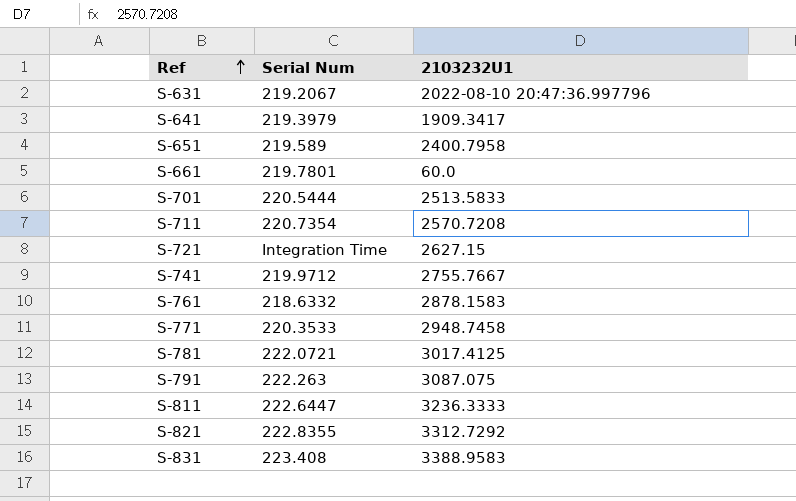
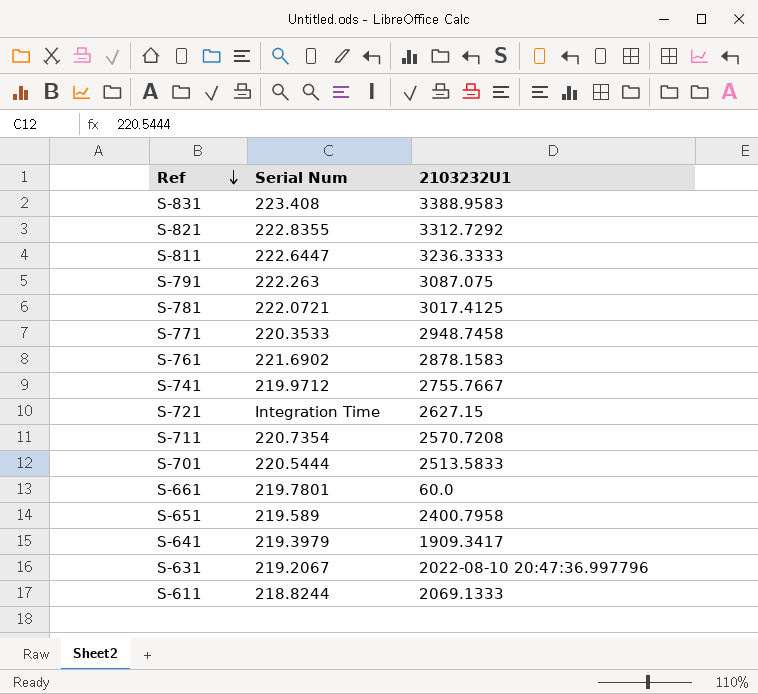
row order: Ref ascending -> Ref descending
S-761 | Serial Num: 218.6332 -> 221.6902
row S-611: none -> 218.8244 | 2069.1333

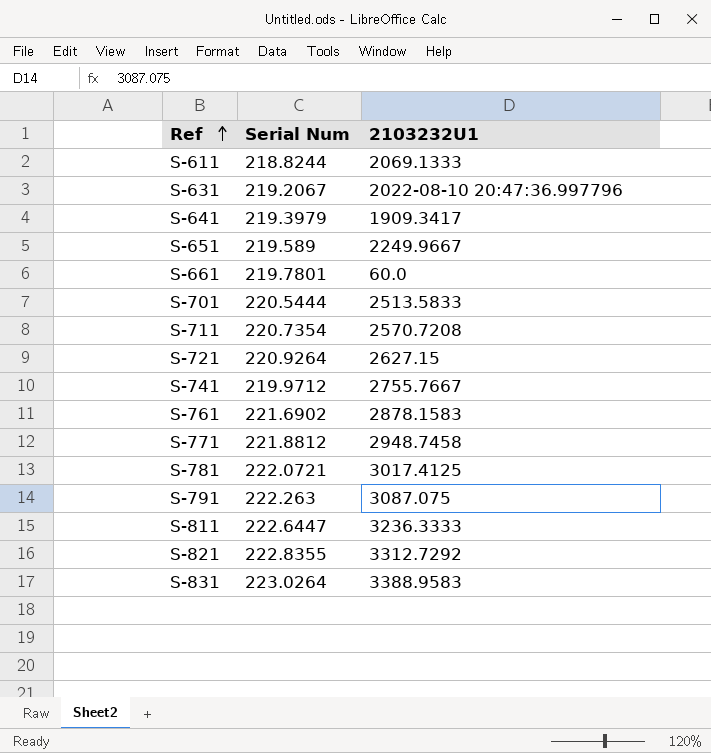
row order: Ref descending -> Ref ascending
S-651 | 2103232U1: 2400.7958 -> 2249.9667
S-721 | Serial Num: Integration Time -> 220.9264
S-771 | Serial Num: 220.3533 -> 221.8812
S-831 | Serial Num: 223.408 -> 223.0264

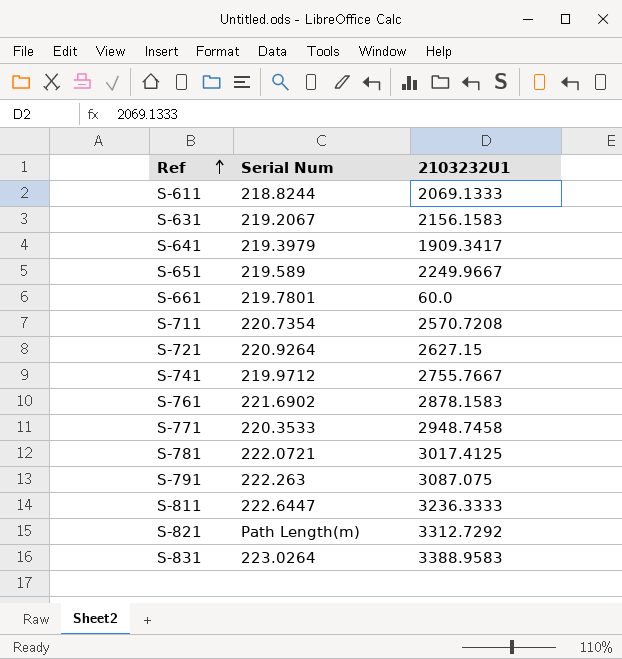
row S-701: 220.5444 | 2513.5833 -> none
S-631 | 2103232U1: 2022-08-10 20:47:36.997796 -> 2156.1583
S-771 | Serial Num: 221.8812 -> 220.3533
S-821 | Serial Num: 222.8355 -> Path Length(m)

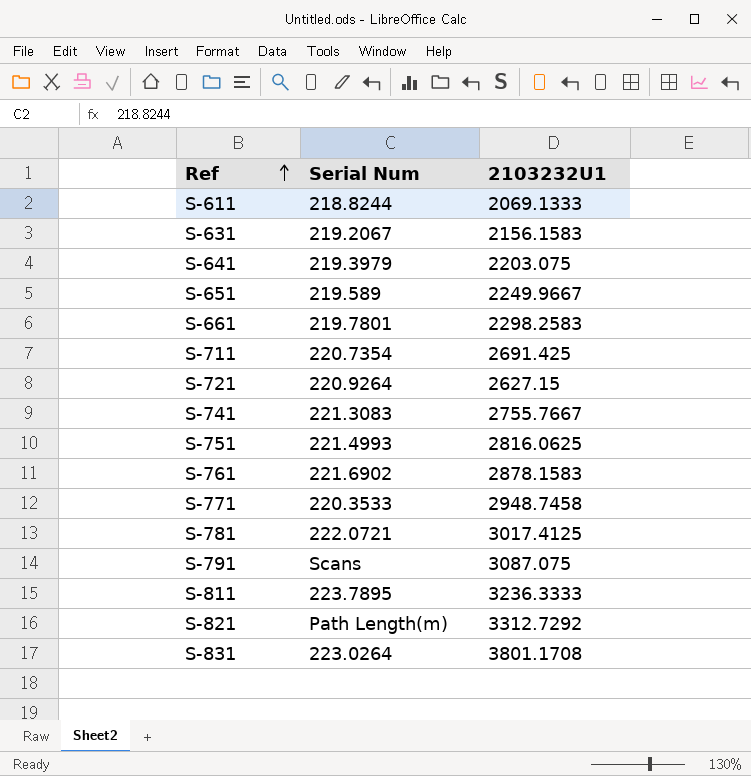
S-641 | 2103232U1: 1909.3417 -> 2203.075
S-661 | 2103232U1: 60.0 -> 2298.2583
S-711 | 2103232U1: 2570.7208 -> 2691.425
S-741 | Serial Num: 219.9712 -> 221.3083
row S-751: none -> 221.4993 | 2816.0625
S-791 | Serial Num: 222.263 -> Scans
S-811 | Serial Num: 222.6447 -> 223.7895
S-831 | 2103232U1: 3388.9583 -> 3801.1708

